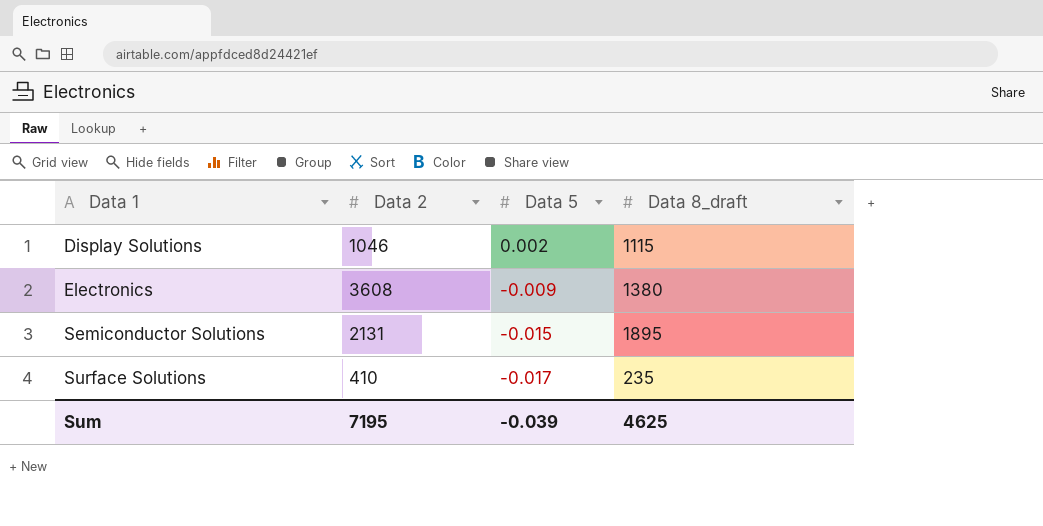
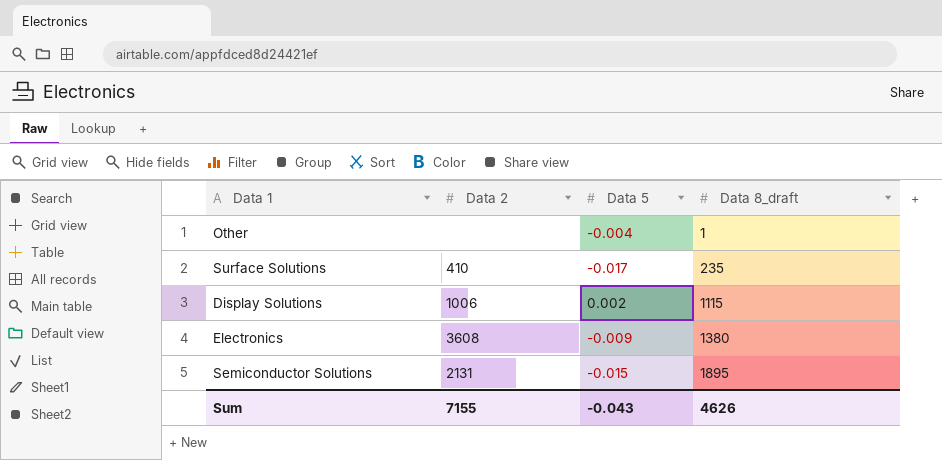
row order: Data 1 ascending -> Data 8_draft ascending
row Other: none -> none | -0.004 | 1
Display Solutions | Data 2: 1046 -> 1006
Sum | Data 2: 7195 -> 7155
Sum | Data 5: -0.039 -> -0.043
Sum | Data 8_draft: 4625 -> 4626

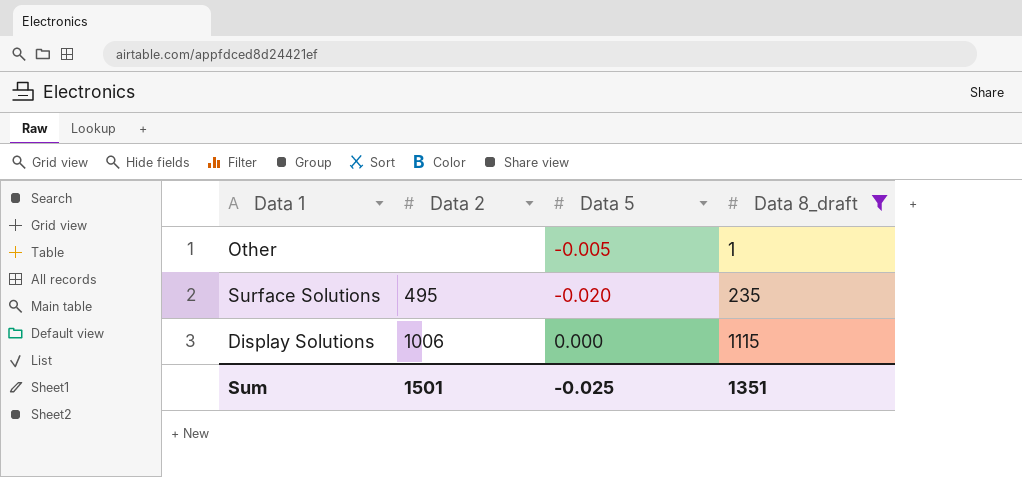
filter: none -> Data 8_draft <= 1115
Other | Data 5: -0.004 -> -0.005
Surface Solutions | Data 2: 410 -> 495
Surface Solutions | Data 5: -0.017 -> -0.020
Display Solutions | Data 5: 0.002 -> 0.000
Sum | Data 2: 7155 -> 1501
Sum | Data 5: -0.043 -> -0.025
Sum | Data 8_draft: 4626 -> 1351

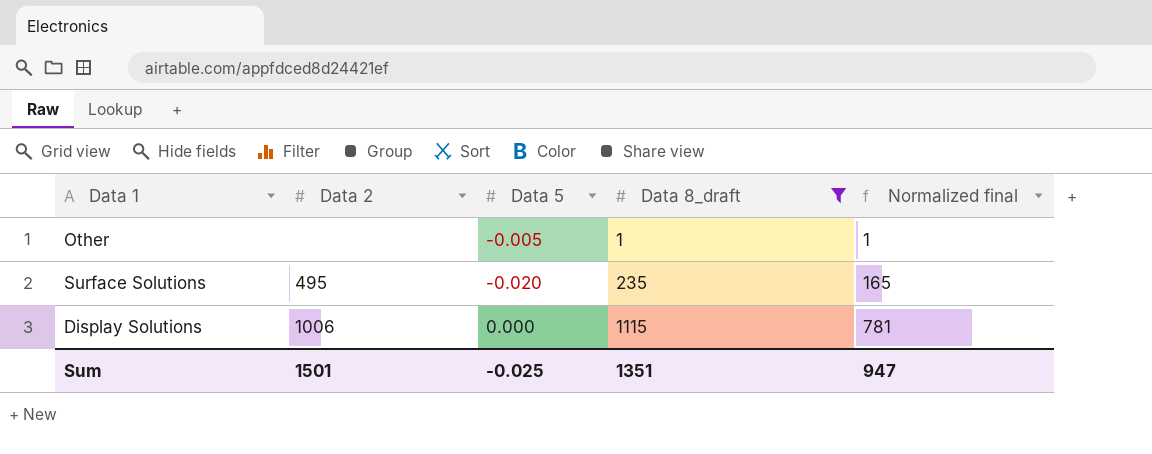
column Normalized final | formula: none -> [Data 8_draft] * 0.7

